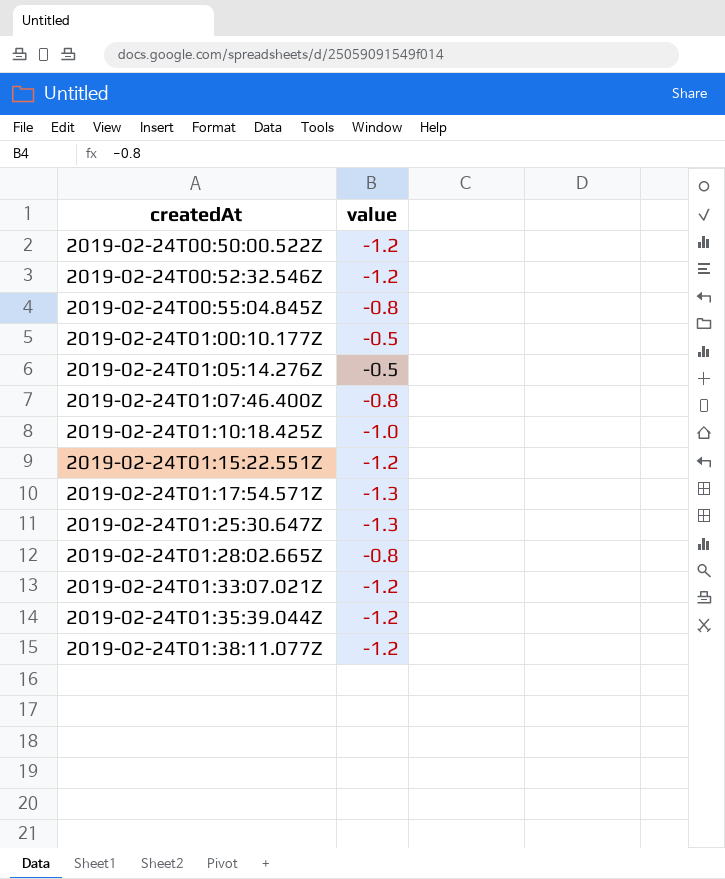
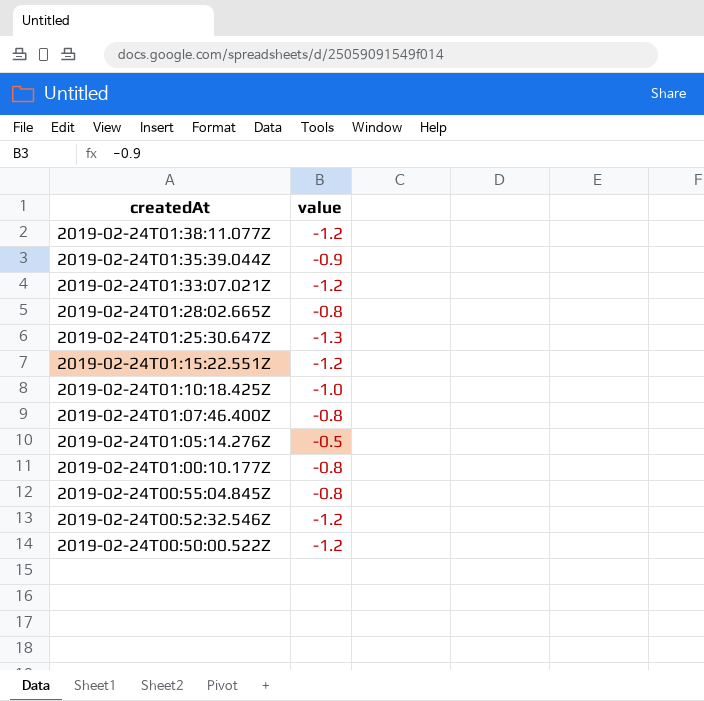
row order: createdAt ascending -> createdAt descending
row 2019-02-24T01:17:54.571Z: -1.3 -> none
2019-02-24T01:35:39.044Z | value: -1.2 -> -0.9
2019-02-24T01:00:10.177Z | value: -0.5 -> -0.8

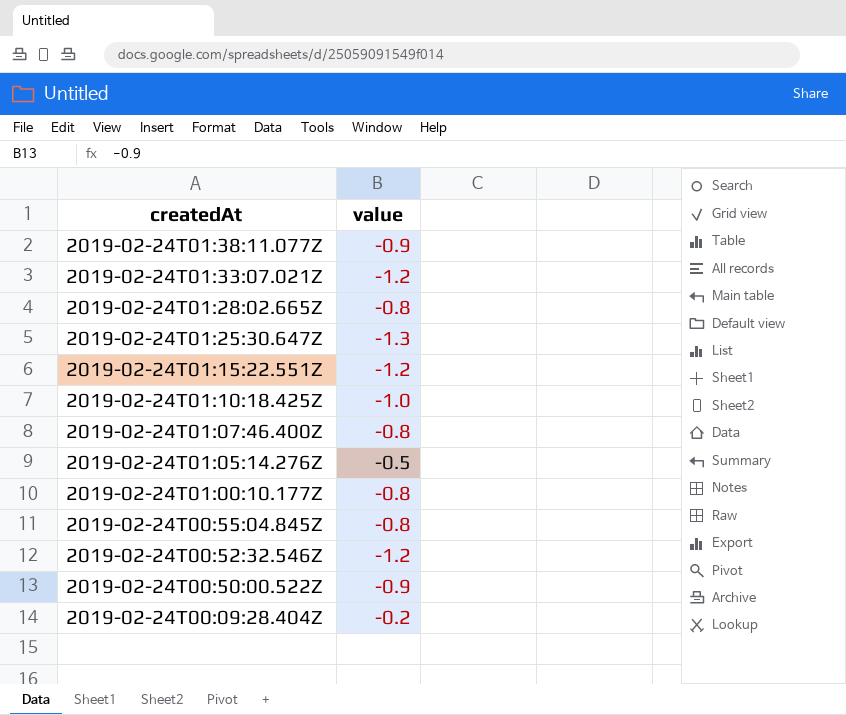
row 2019-02-24T01:35:39.044Z: -0.9 -> none
2019-02-24T01:38:11.077Z | value: -1.2 -> -0.9
2019-02-24T00:50:00.522Z | value: -1.2 -> -0.9
row 2019-02-24T00:09:28.404Z: none -> -0.2

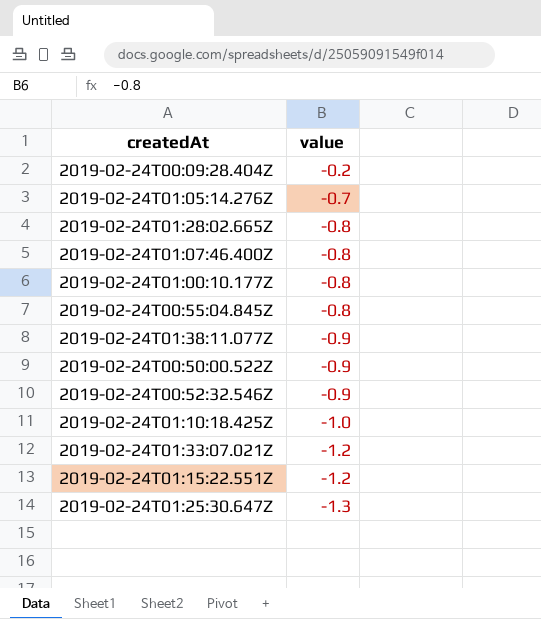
row order: createdAt descending -> value descending
2019-02-24T01:05:14.276Z | value: -0.5 -> -0.7
2019-02-24T00:52:32.546Z | value: -1.2 -> -0.9

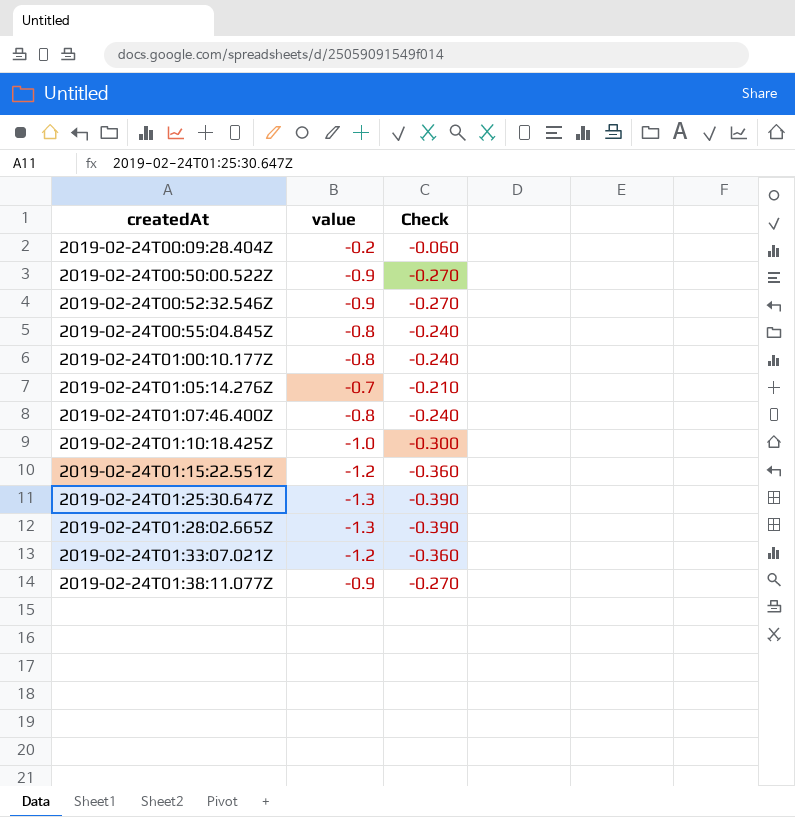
row order: value descending -> createdAt ascending
column Check | formula: none -> [value] * 0.3
2019-02-24T01:28:02.665Z | value: -0.8 -> -1.3

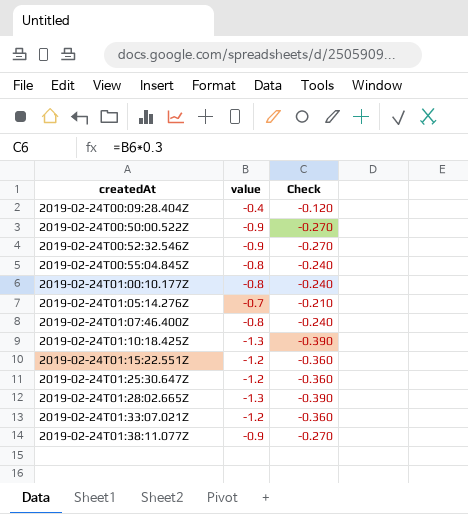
2019-02-24T00:09:28.404Z | value: -0.2 -> -0.4
2019-02-24T00:09:28.404Z | Check: -0.060 -> -0.120
2019-02-24T01:10:18.425Z | value: -1.0 -> -1.3
2019-02-24T01:10:18.425Z | Check: -0.300 -> -0.390
2019-02-24T01:25:30.647Z | value: -1.3 -> -1.2
2019-02-24T01:25:30.647Z | Check: -0.390 -> -0.360

